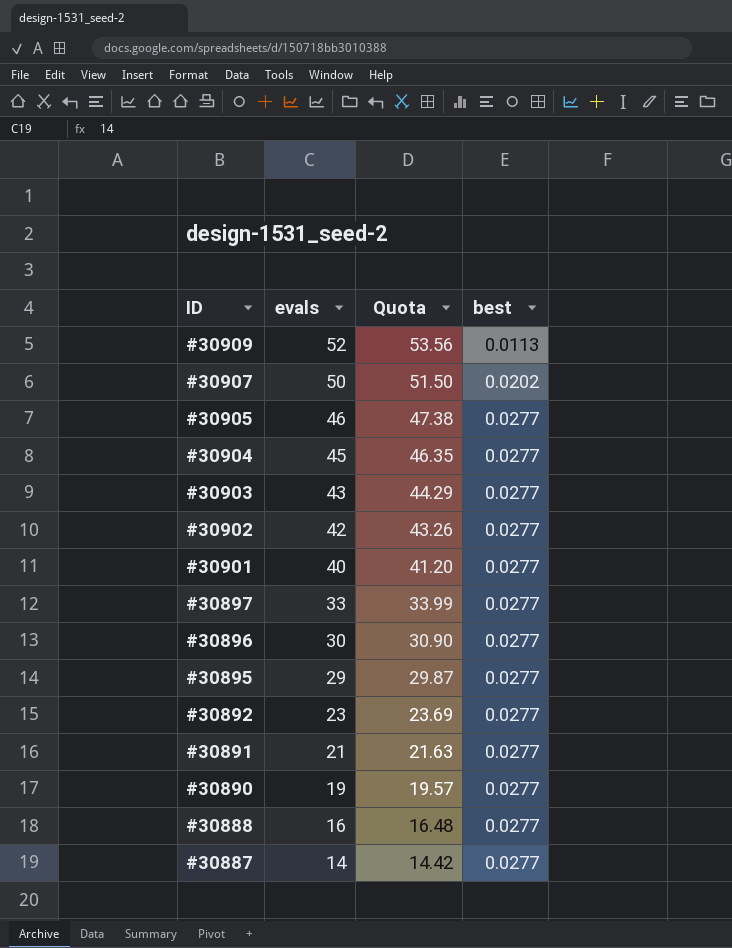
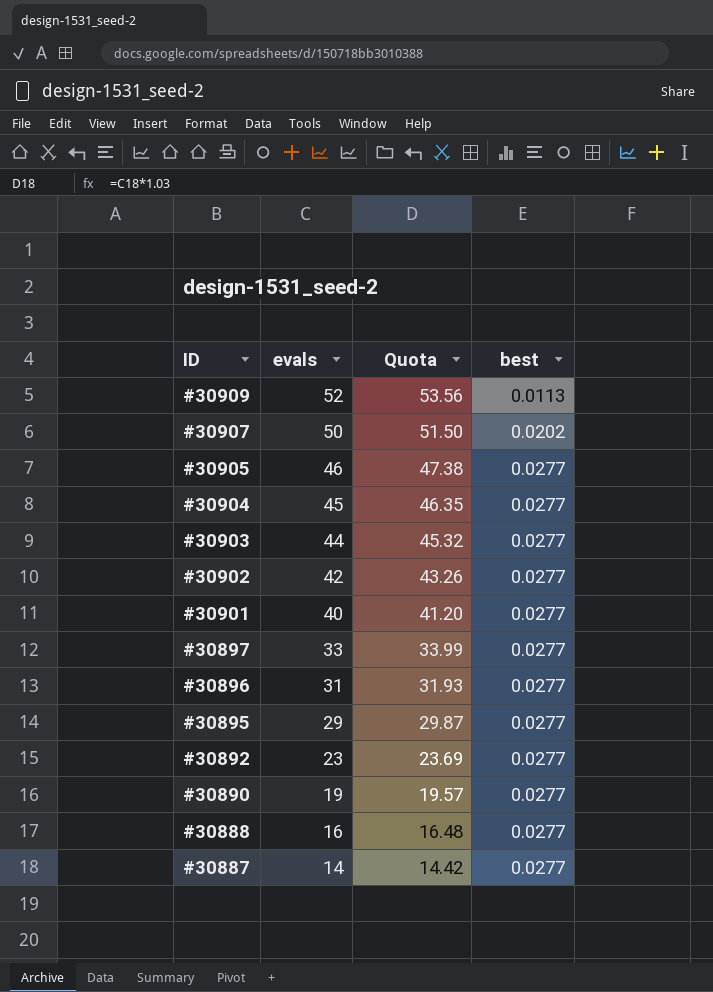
row #30891: 21 | 21.63 | 0.0277 -> none
#30903 | evals: 43 -> 44
#30903 | Quota: 44.29 -> 45.32
#30896 | evals: 30 -> 31
#30896 | Quota: 30.90 -> 31.93

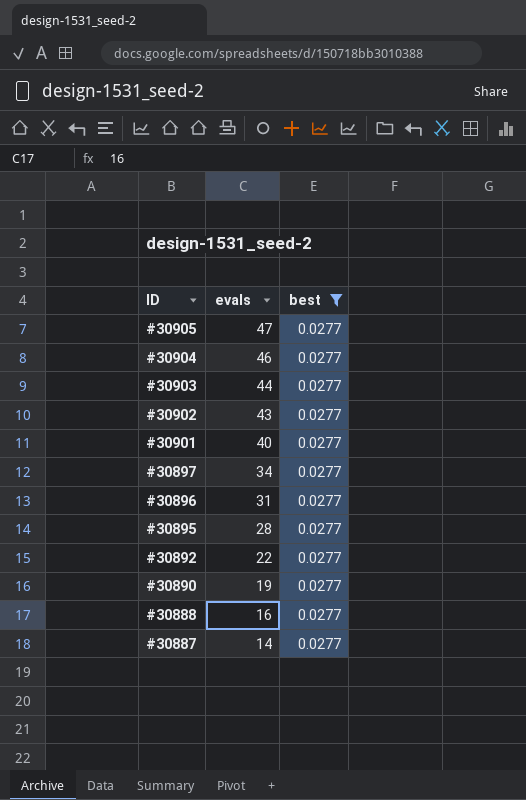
filter: none -> best = 0.0277
column Quota | formula: [evals] * 1.03 -> none
#30905 | evals: 46 -> 47
#30904 | evals: 45 -> 46
#30902 | evals: 42 -> 43
#30897 | evals: 33 -> 34
#30895 | evals: 29 -> 28
#30892 | evals: 23 -> 22

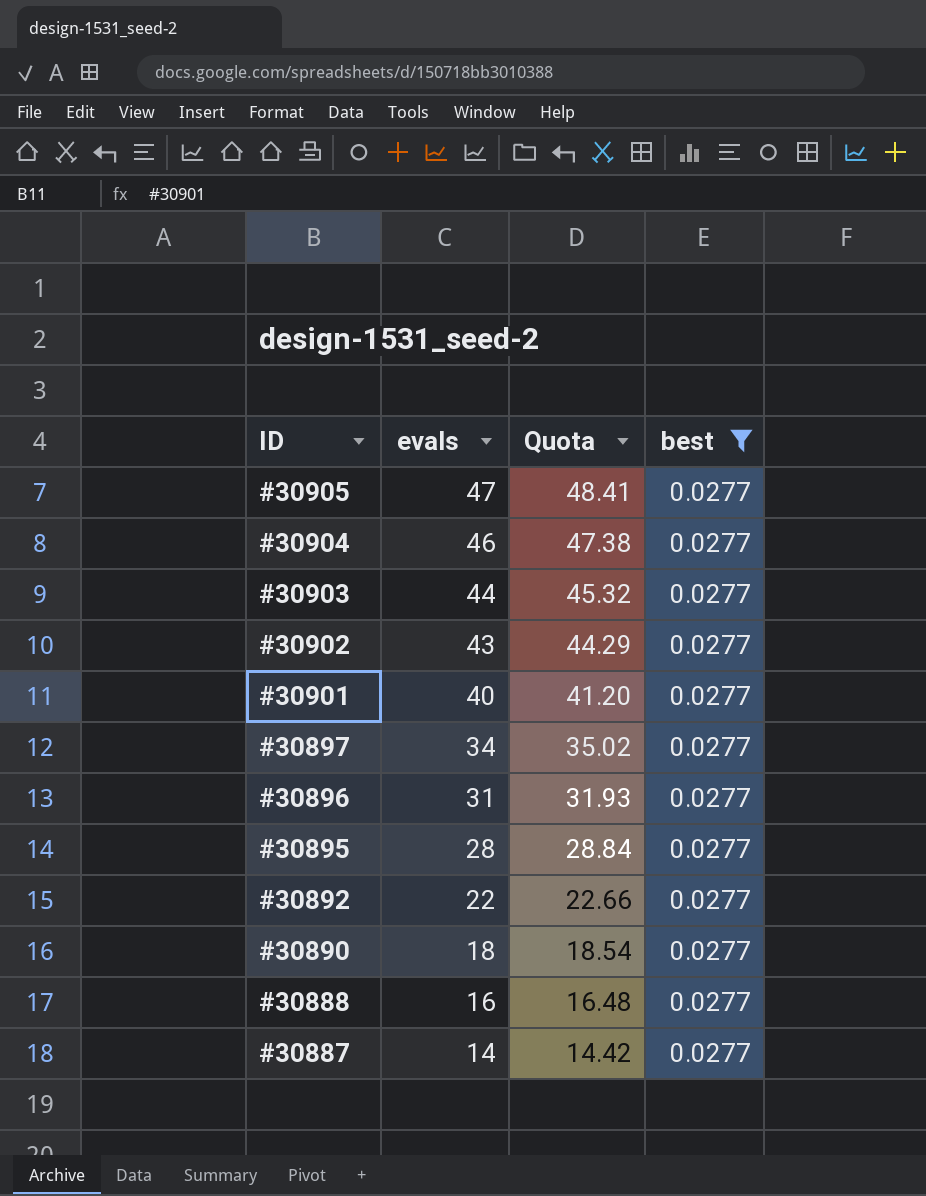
column Quota | formula: none -> [evals] * 1.03
#30890 | evals: 19 -> 18

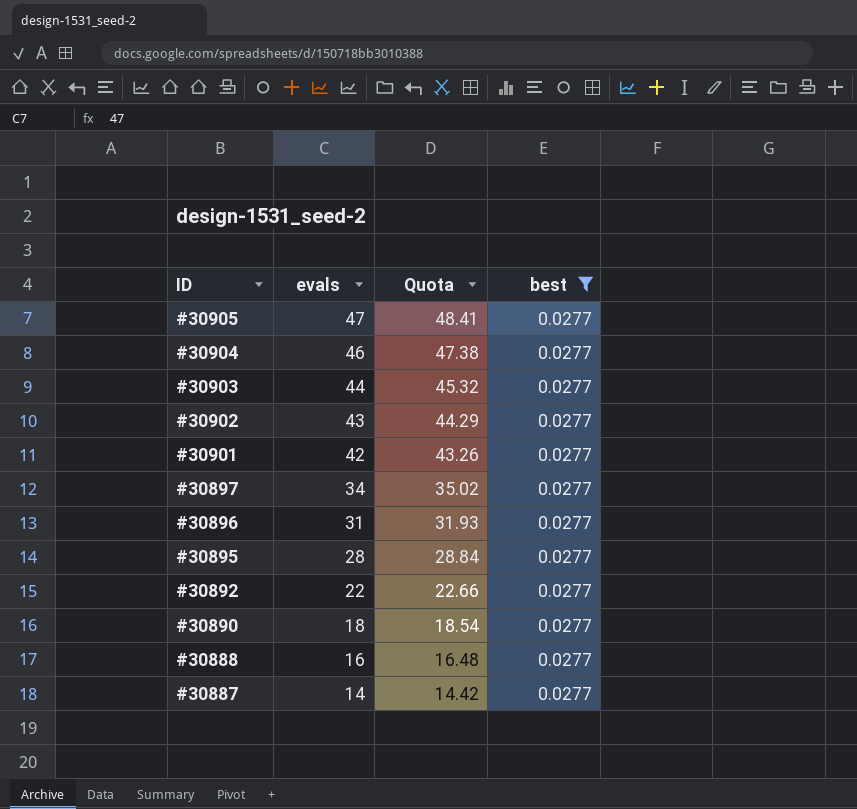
#30901 | evals: 40 -> 42
#30901 | Quota: 41.20 -> 43.26

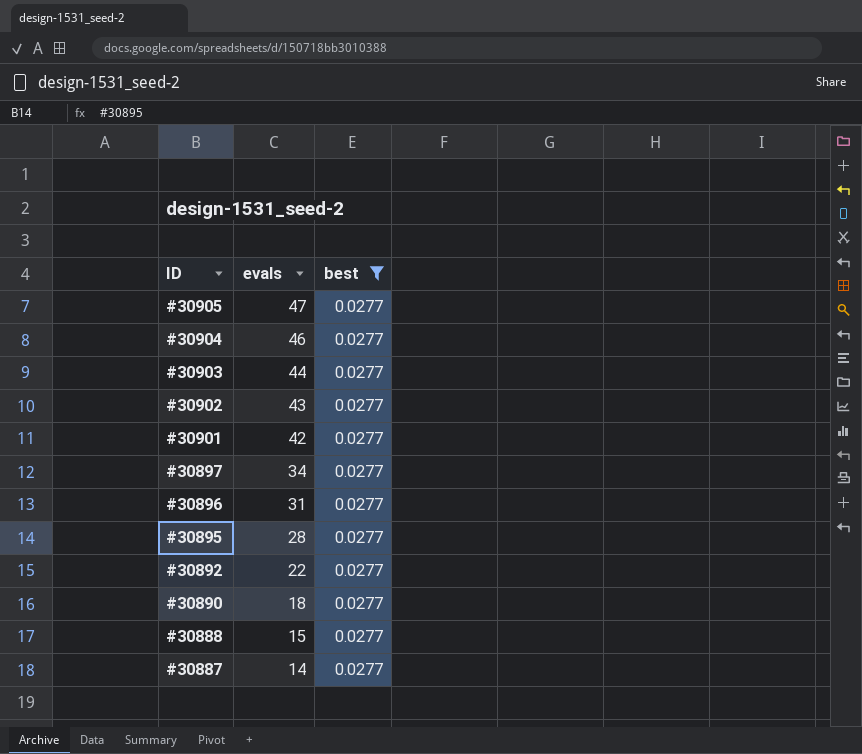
column Quota | formula: [evals] * 1.03 -> none
#30888 | evals: 16 -> 15

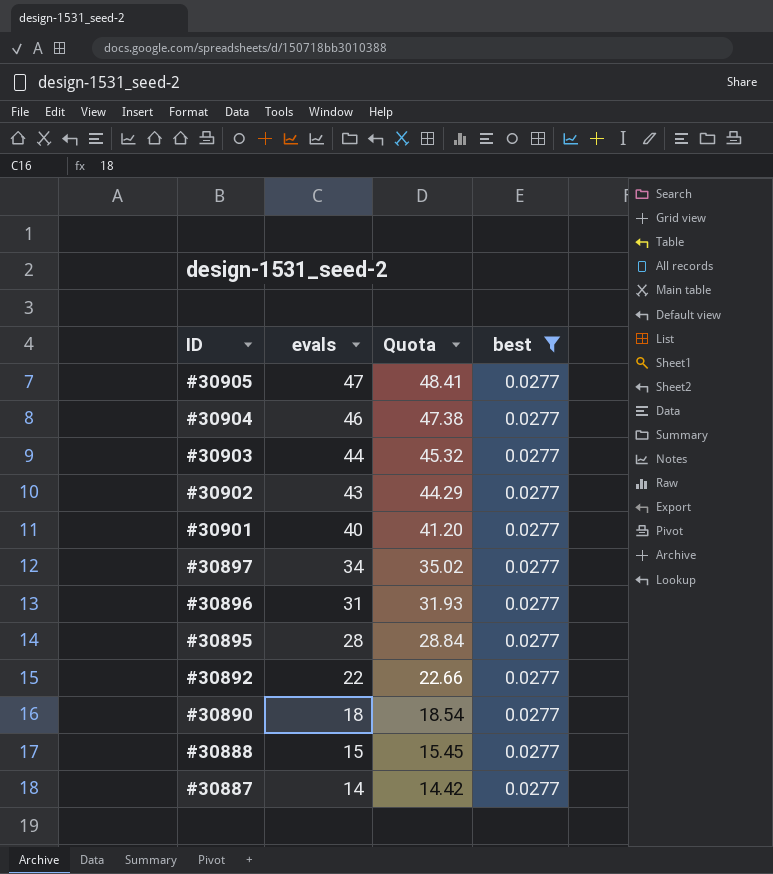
column Quota | formula: none -> [evals] * 1.03
#30901 | evals: 42 -> 40

